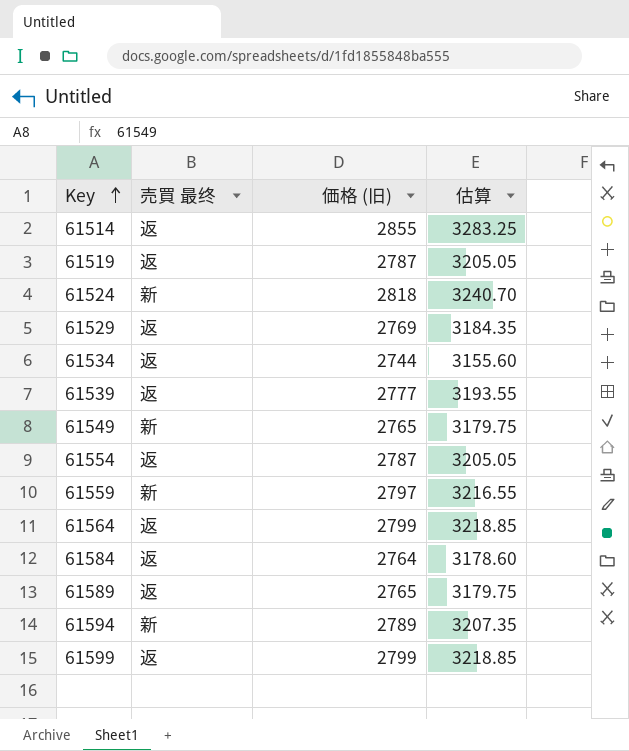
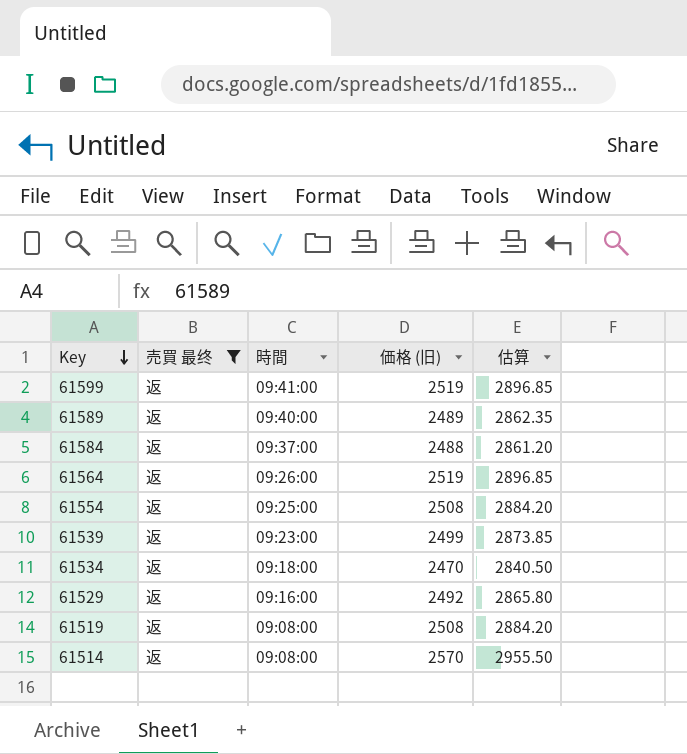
filter: none -> 売買 最终 = 返
row order: Key ascending -> Key descending
column 時間 | position: none -> 3
61599 | 価格 (旧): 2799 -> 2519
61599 | 估算: 3218.85 -> 2896.85
61589 | 価格 (旧): 2765 -> 2489
61589 | 估算: 3179.75 -> 2862.35
61584 | 価格 (旧): 2764 -> 2488
61584 | 估算: 3178.60 -> 2861.20
61564 | 価格 (旧): 2799 -> 2519
61564 | 估算: 3218.85 -> 2896.85
61554 | 価格 (旧): 2787 -> 2508
61554 | 估算: 3205.05 -> 2884.20
61539 | 価格 (旧): 2777 -> 2499
61539 | 估算: 3193.55 -> 2873.85
61534 | 価格 (旧): 2744 -> 2470
61534 | 估算: 3155.60 -> 2840.50
61529 | 価格 (旧): 2769 -> 2492
61529 | 估算: 3184.35 -> 2865.80
61519 | 価格 (旧): 2787 -> 2508
61519 | 估算: 3205.05 -> 2884.20
61514 | 価格 (旧): 2855 -> 2570
61514 | 估算: 3283.25 -> 2955.50

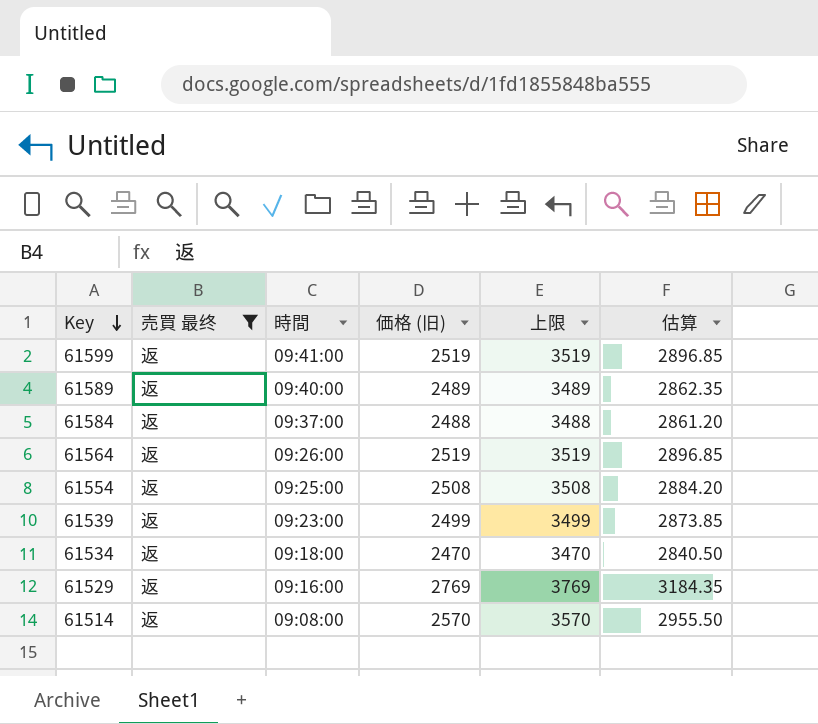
column 上限 | formula: none -> [価格 (旧)] + 1000
row 61519: 返 | 09:08:00 | 2508 | 2884.20 -> none
61529 | 価格 (旧): 2492 -> 2769
61529 | 估算: 2865.80 -> 3184.35

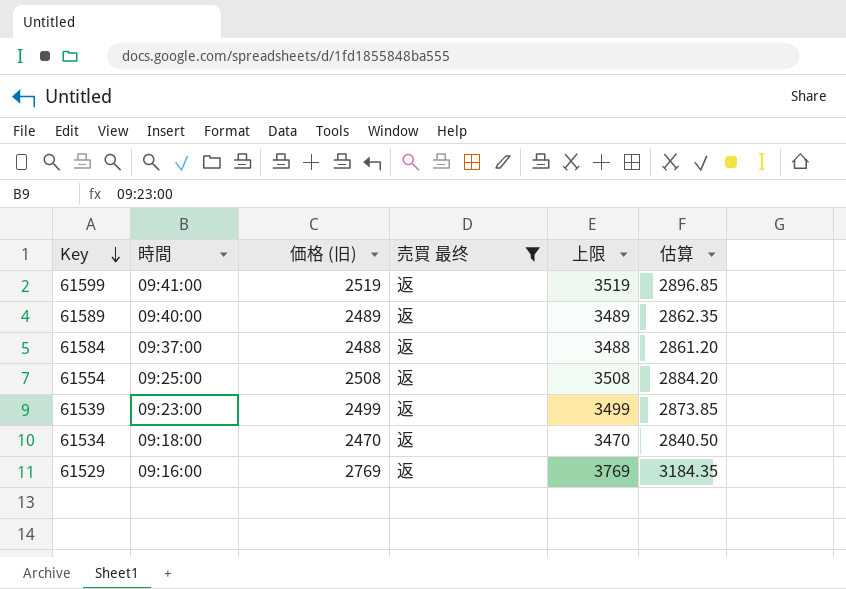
column 売買 最终 | position: 2 -> 4
row 61564: 返 | 09:26:00 | 2519 | 3519 | 2896.85 -> none
row 61514: 返 | 09:08:00 | 2570 | 3570 | 2955.50 -> none

